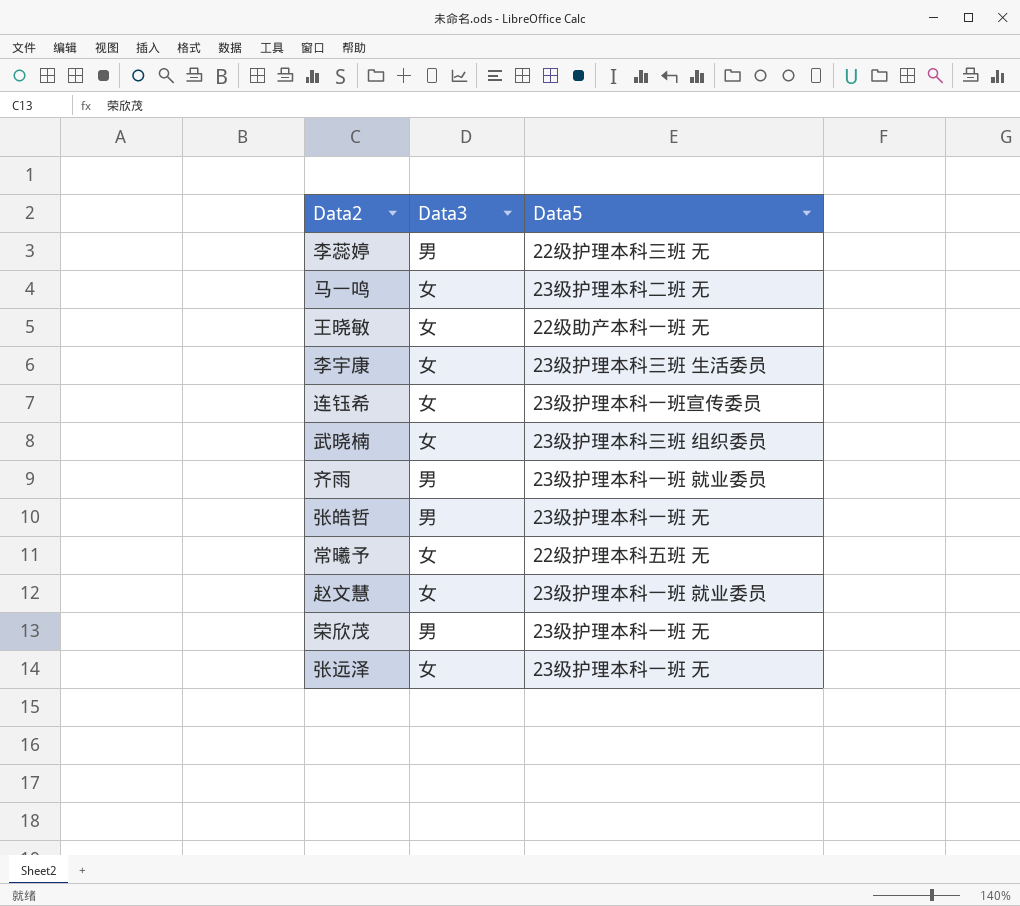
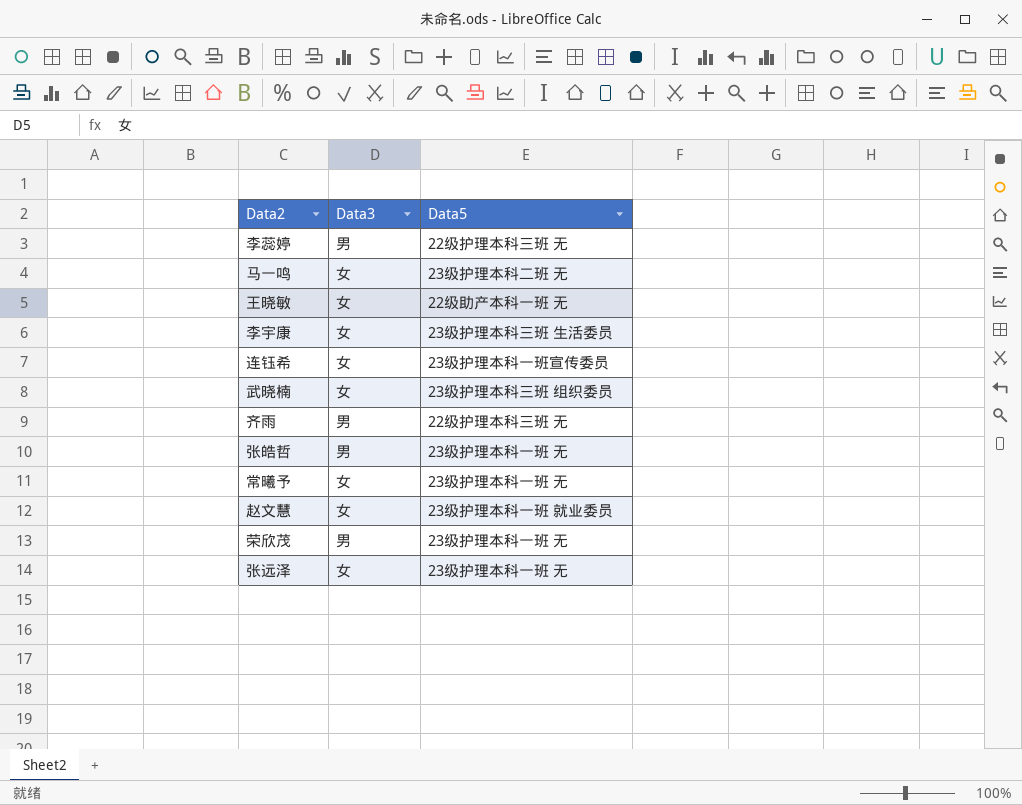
齐雨 | Data5: 23级护理本科一班 就业委员 -> 22级护理本科三班 无
常曦予 | Data5: 22级护理本科五班 无 -> 23级护理本科一班 无

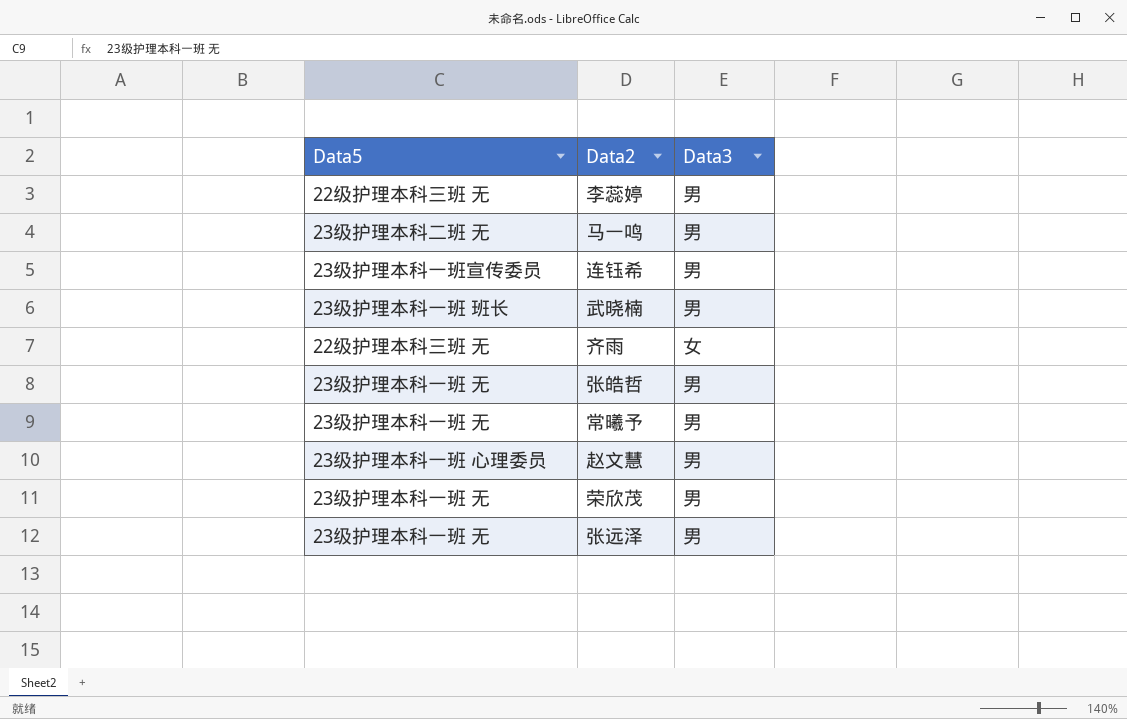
column Data5 | position: 3 -> 1
row 王晓敏: 女 | 22级助产本科一班 无 -> none
row 李宇康: 女 | 23级护理本科三班 生活委员 -> none
马一鸣 | Data3: 女 -> 男
连钰希 | Data3: 女 -> 男
武晓楠 | Data5: 23级护理本科三班 组织委员 -> 23级护理本科一班 班长
武晓楠 | Data3: 女 -> 男
齐雨 | Data3: 男 -> 女
常曦予 | Data3: 女 -> 男
赵文慧 | Data5: 23级护理本科一班 就业委员 -> 23级护理本科一班 心理委员
赵文慧 | Data3: 女 -> 男
张远泽 | Data3: 女 -> 男

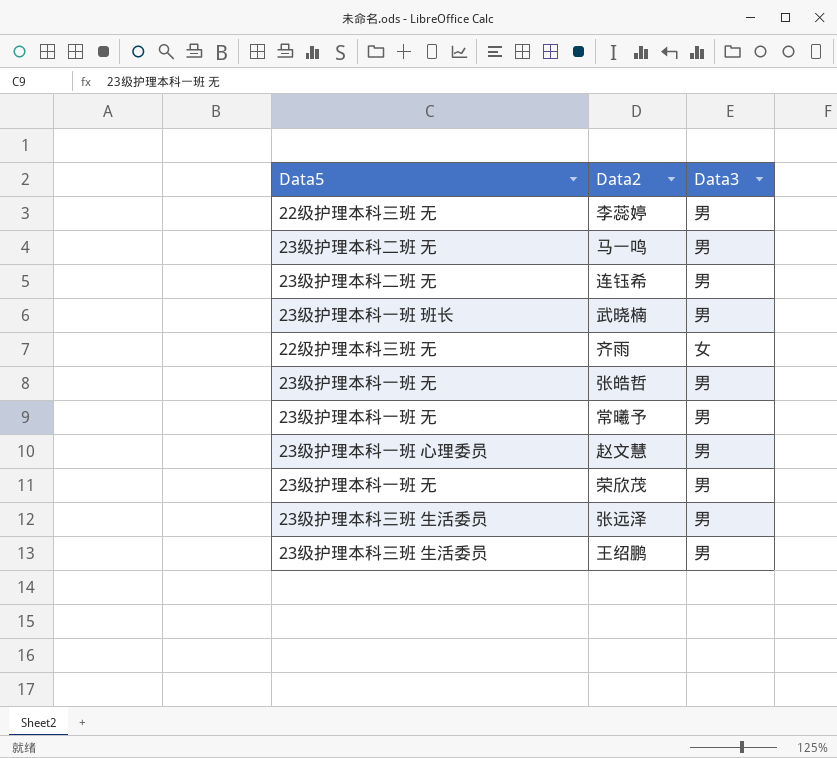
连钰希 | Data5: 23级护理本科一班宣传委员 -> 23级护理本科二班 无
张远泽 | Data5: 23级护理本科一班 无 -> 23级护理本科三班 生活委员
row 王绍鹏: none -> 23级护理本科三班 生活委员 | 男

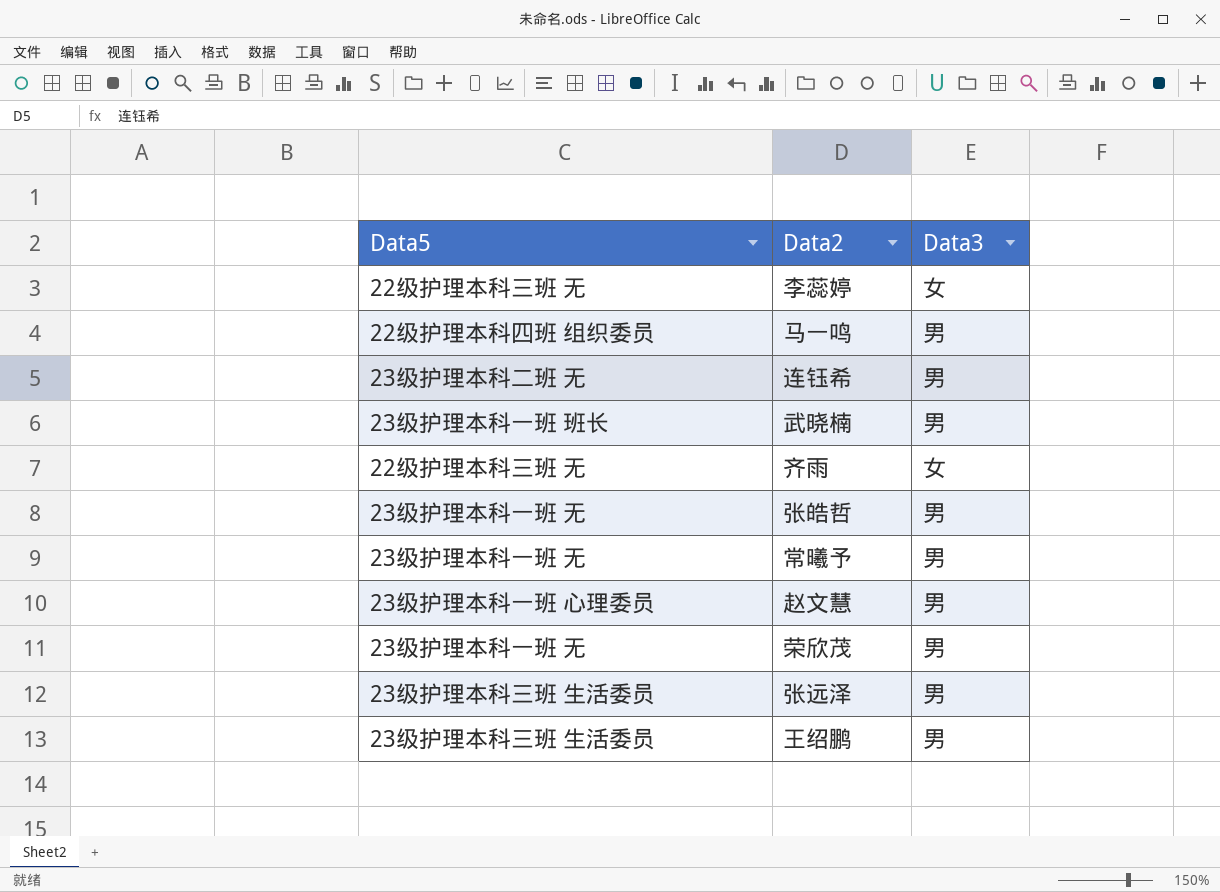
李蕊婷 | Data3: 男 -> 女
马一鸣 | Data5: 23级护理本科二班 无 -> 22级护理本科四班 组织委员

